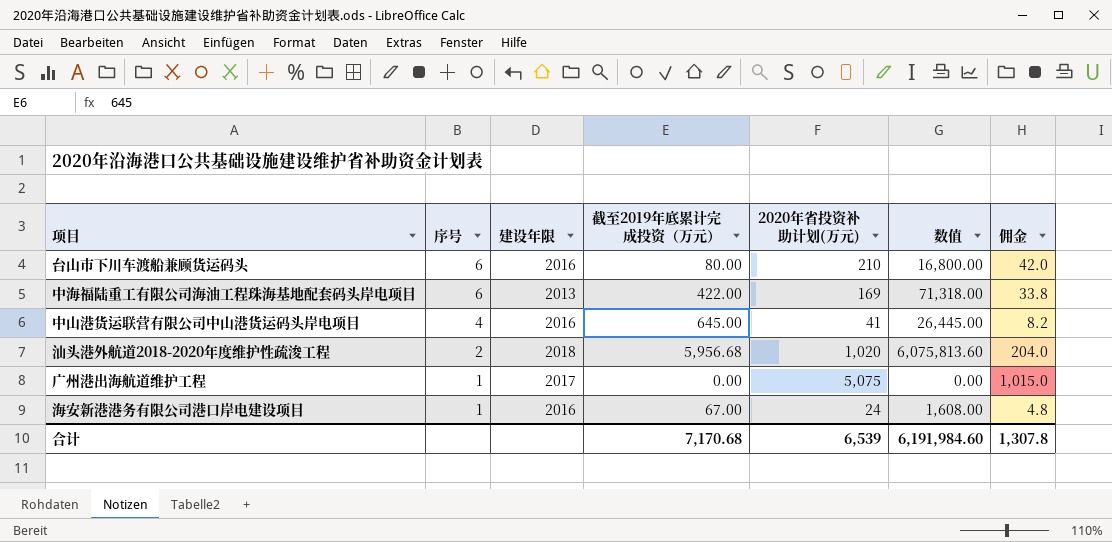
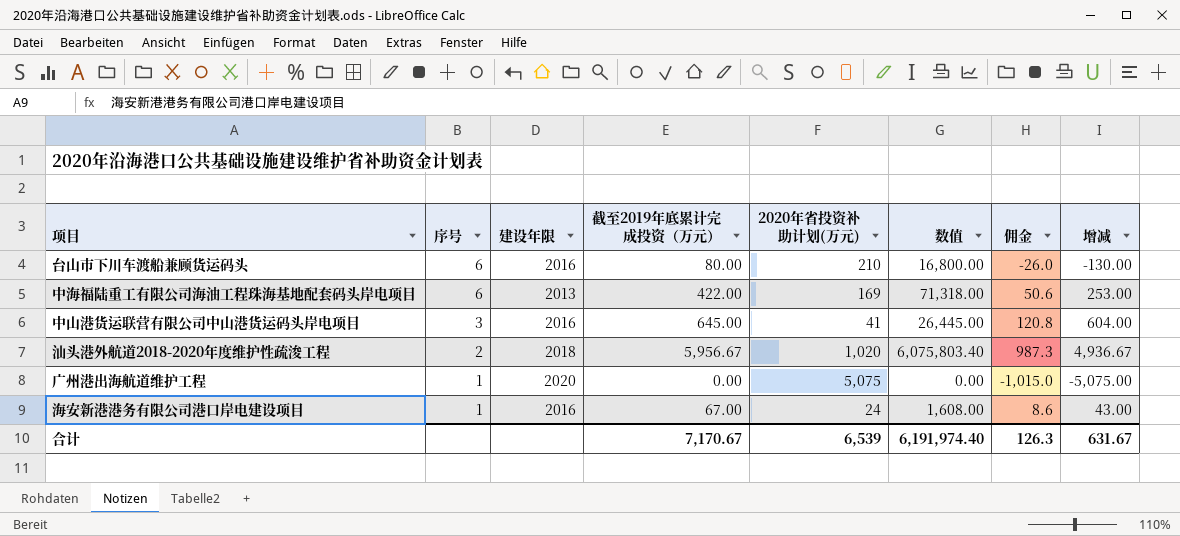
column 佣金 | formula: [2020年省投资补助计划(万元)] * 0.2 -> [增减] * 0.2
column 增减 | formula: none -> [截至2019年底累计完成投资（万元）] - [2020年省投资补助计划(万元)]
中山港货运联营有限公司中山港货运码头岸电项目 | 序号: 4 -> 3
汕头港外航道2018-2020年度维护性疏浚工程 | 截至2019年底累计完成投资（万元）: 5,956.68 -> 5,956.67
汕头港外航道2018-2020年度维护性疏浚工程 | 数值: 6,075,813.60 -> 6,075,803.40
广州港出海航道维护工程 | 建设年限: 2017 -> 2020
合计 | 截至2019年底累计完成投资（万元）: 7,170.68 -> 7,170.67
合计 | 数值: 6,191,984.60 -> 6,191,974.40
合计 | 佣金: 1,307.8 -> 126.3

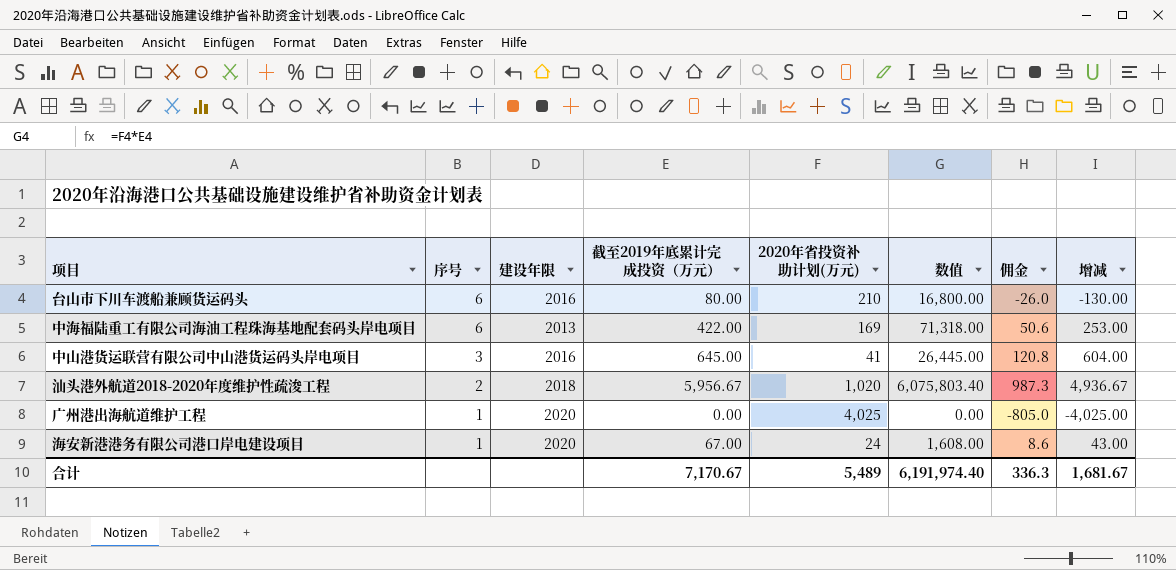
广州港出海航道维护工程 | 2020年省投资补助计划(万元): 5,075 -> 4,025
广州港出海航道维护工程 | 佣金: -1,015.0 -> -805.0
广州港出海航道维护工程 | 增减: -5,075.00 -> -4,025.00
海安新港港务有限公司港口岸电建设项目 | 建设年限: 2016 -> 2020
合计 | 2020年省投资补助计划(万元): 6,539 -> 5,489
合计 | 佣金: 126.3 -> 336.3
合计 | 增减: 631.67 -> 1,681.67

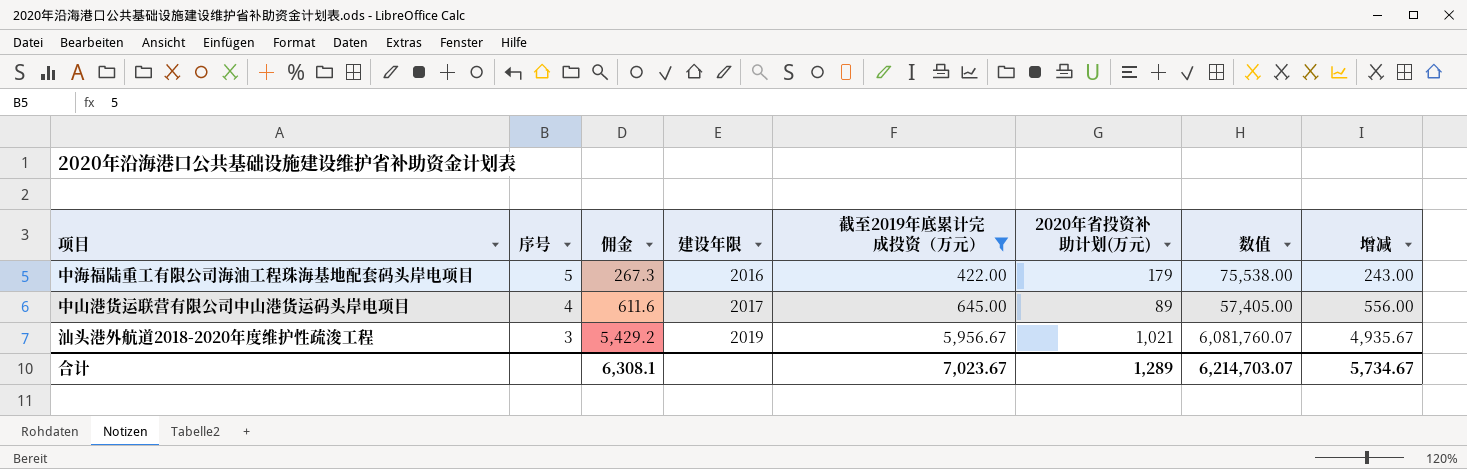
filter: none -> 截至2019年底累计完成投资（万元） >= 422.00
column 佣金 | formula: [增减] * 0.2 -> [增减] * 1.1
column 佣金 | position: 7 -> 3
中海福陆重工有限公司海油工程珠海基地配套码头岸电项目 | 序号: 6 -> 5
中海福陆重工有限公司海油工程珠海基地配套码头岸电项目 | 建设年限: 2013 -> 2016
中海福陆重工有限公司海油工程珠海基地配套码头岸电项目 | 2020年省投资补助计划(万元): 169 -> 179
中海福陆重工有限公司海油工程珠海基地配套码头岸电项目 | 数值: 71,318.00 -> 75,538.00
中海福陆重工有限公司海油工程珠海基地配套码头岸电项目 | 增减: 253.00 -> 243.00
中山港货运联营有限公司中山港货运码头岸电项目 | 序号: 3 -> 4
中山港货运联营有限公司中山港货运码头岸电项目 | 建设年限: 2016 -> 2017
中山港货运联营有限公司中山港货运码头岸电项目 | 2020年省投资补助计划(万元): 41 -> 89
中山港货运联营有限公司中山港货运码头岸电项目 | 数值: 26,445.00 -> 57,405.00
中山港货运联营有限公司中山港货运码头岸电项目 | 增减: 604.00 -> 556.00
汕头港外航道2018-2020年度维护性疏浚工程 | 序号: 2 -> 3
汕头港外航道2018-2020年度维护性疏浚工程 | 建设年限: 2018 -> 2019
汕头港外航道2018-2020年度维护性疏浚工程 | 2020年省投资补助计划(万元): 1,020 -> 1,021
汕头港外航道2018-2020年度维护性疏浚工程 | 数值: 6,075,803.40 -> 6,081,760.07
汕头港外航道2018-2020年度维护性疏浚工程 | 增减: 4,936.67 -> 4,935.67
合计 | 佣金: 336.3 -> 6,308.1
合计 | 截至2019年底累计完成投资（万元）: 7,170.67 -> 7,023.67
合计 | 2020年省投资补助计划(万元): 5,489 -> 1,289
合计 | 数值: 6,191,974.40 -> 6,214,703.07
合计 | 增减: 1,681.67 -> 5,734.67

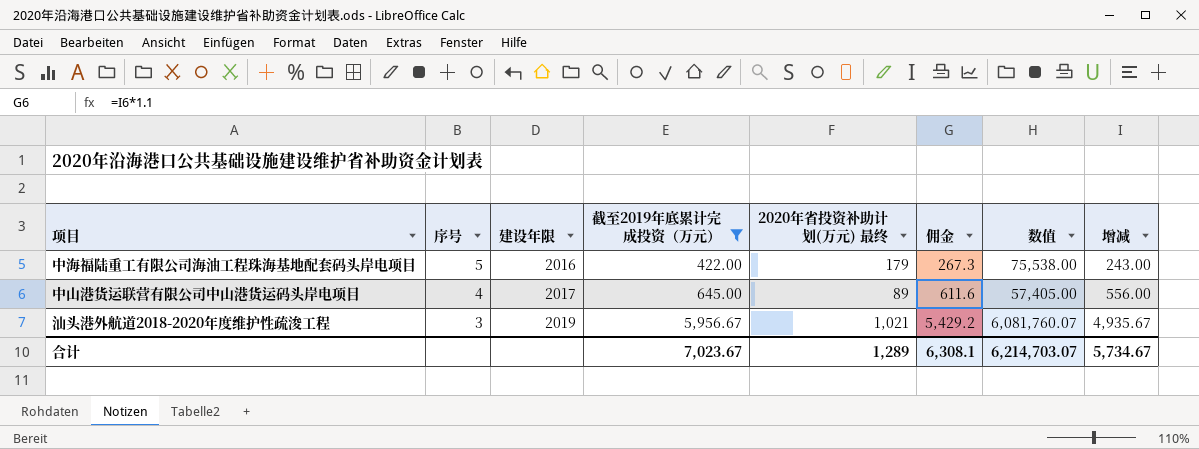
column name: 2020年省投资补助计划(万元) -> 2020年省投资补助计划(万元) 最终
column 佣金 | position: 3 -> 6

